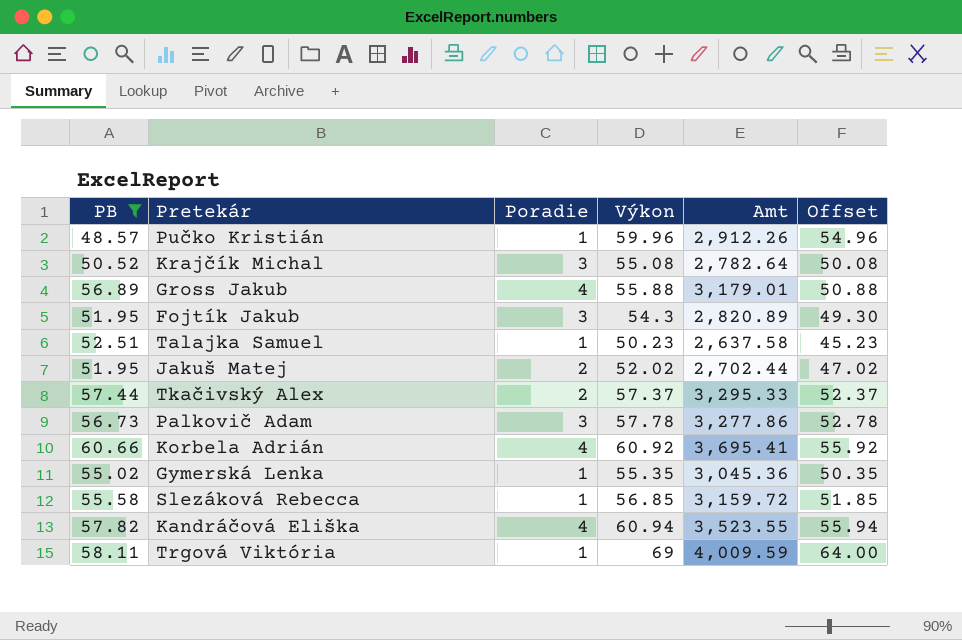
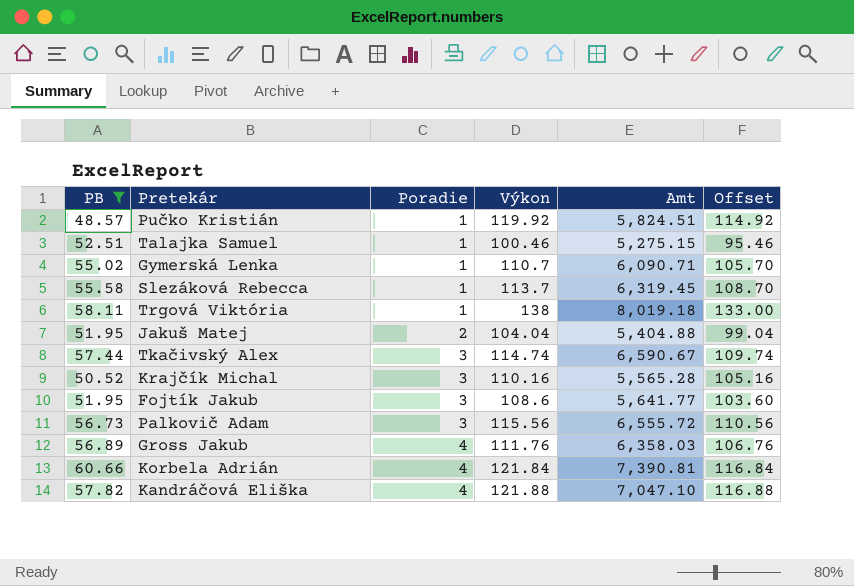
row order: none -> Poradie ascending
Pučko Kristián | Výkon: 59.96 -> 119.92
Pučko Kristián | Amt: 2,912.26 -> 5,824.51
Pučko Kristián | Offset: 54.96 -> 114.92
Talajka Samuel | Výkon: 50.23 -> 100.46
Talajka Samuel | Amt: 2,637.58 -> 5,275.15
Talajka Samuel | Offset: 45.23 -> 95.46
Gymerská Lenka | Výkon: 55.35 -> 110.7
Gymerská Lenka | Amt: 3,045.36 -> 6,090.71
Gymerská Lenka | Offset: 50.35 -> 105.70
Slezáková Rebecca | Výkon: 56.85 -> 113.7
Slezáková Rebecca | Amt: 3,159.72 -> 6,319.45
Slezáková Rebecca | Offset: 51.85 -> 108.70
Trgová Viktória | Výkon: 69 -> 138
Trgová Viktória | Amt: 4,009.59 -> 8,019.18
Trgová Viktória | Offset: 64.00 -> 133.00
Jakuš Matej | Výkon: 52.02 -> 104.04
Jakuš Matej | Amt: 2,702.44 -> 5,404.88
Jakuš Matej | Offset: 47.02 -> 99.04
Tkačivský Alex | Poradie: 2 -> 3
Tkačivský Alex | Výkon: 57.37 -> 114.74
Tkačivský Alex | Amt: 3,295.33 -> 6,590.67
Tkačivský Alex | Offset: 52.37 -> 109.74
Krajčík Michal | Výkon: 55.08 -> 110.16
Krajčík Michal | Amt: 2,782.64 -> 5,565.28
Krajčík Michal | Offset: 50.08 -> 105.16
Fojtík Jakub | Výkon: 54.3 -> 108.6
Fojtík Jakub | Amt: 2,820.89 -> 5,641.77
Fojtík Jakub | Offset: 49.30 -> 103.60
Palkovič Adam | Výkon: 57.78 -> 115.56
Palkovič Adam | Amt: 3,277.86 -> 6,555.72
Palkovič Adam | Offset: 52.78 -> 110.56
Gross Jakub | Výkon: 55.88 -> 111.76
Gross Jakub | Amt: 3,179.01 -> 6,358.03
Gross Jakub | Offset: 50.88 -> 106.76
Korbela Adrián | Výkon: 60.92 -> 121.84
Korbela Adrián | Amt: 3,695.41 -> 7,390.81
Korbela Adrián | Offset: 55.92 -> 116.84
Kandráčová Eliška | Výkon: 60.94 -> 121.88
Kandráčová Eliška | Amt: 3,523.55 -> 7,047.10
Kandráčová Eliška | Offset: 55.94 -> 116.88

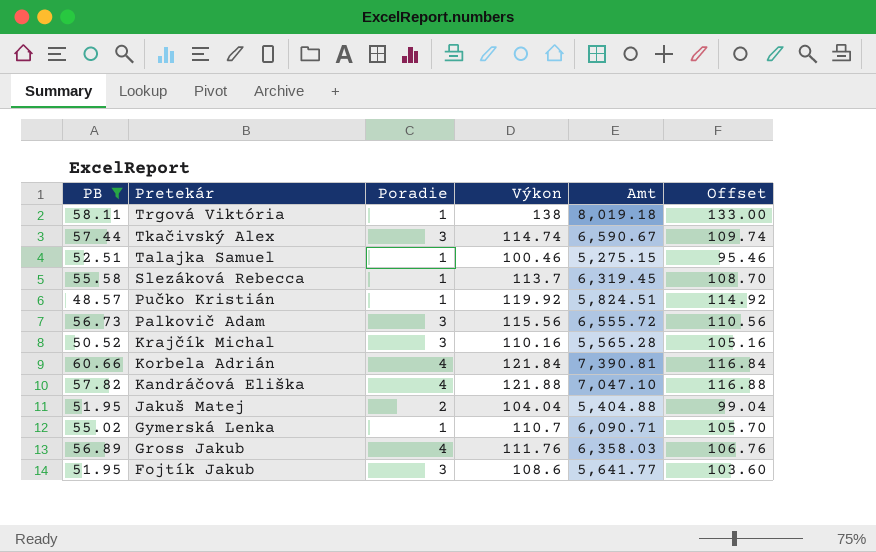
row order: Poradie ascending -> Pretekár descending

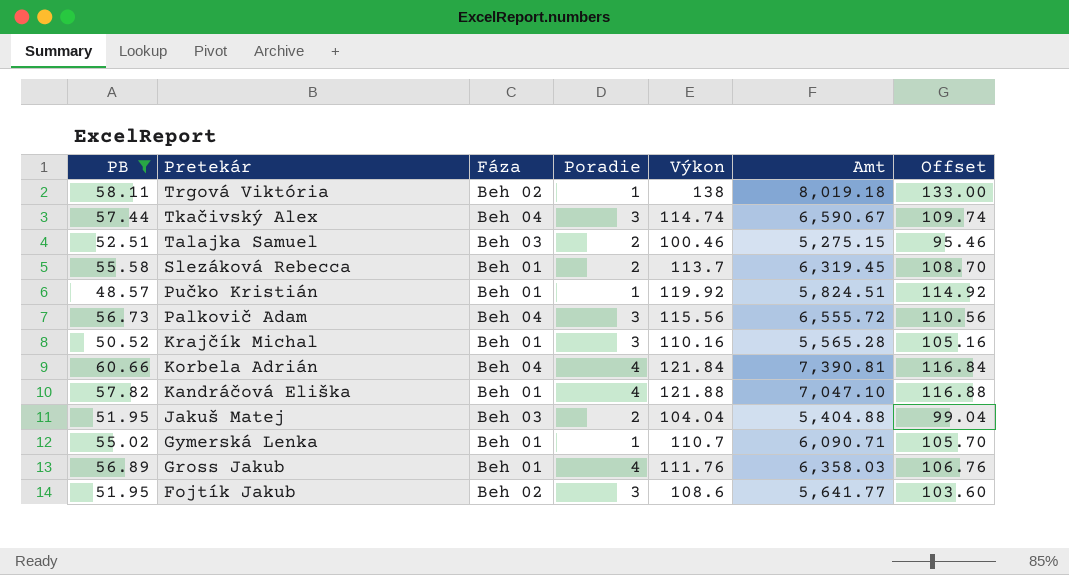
column Fáza | position: none -> 3
Talajka Samuel | Poradie: 1 -> 2
Slezáková Rebecca | Poradie: 1 -> 2

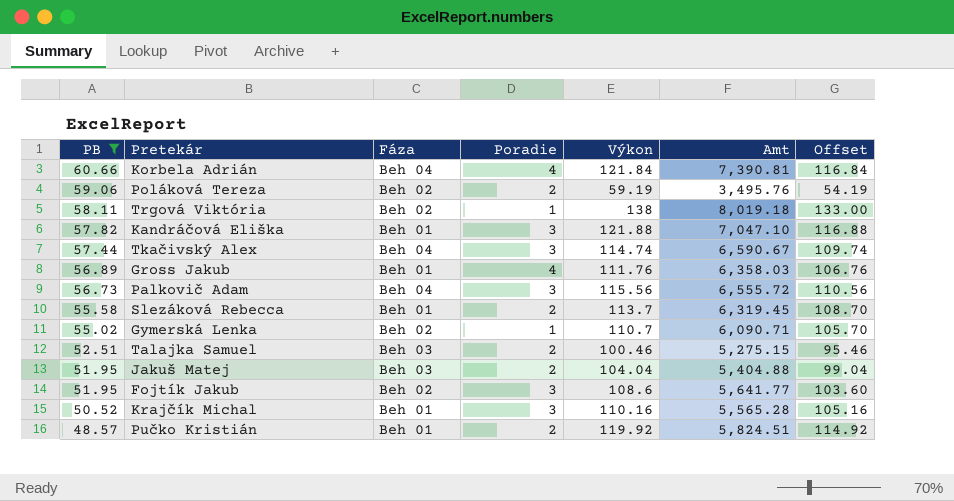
row order: Pretekár descending -> PB descending
row Poláková Tereza: none -> 59.06 | Beh 02 | 2 | 59.19 | 3,495.76 | 54.19
Kandráčová Eliška | Poradie: 4 -> 3
Gymerská Lenka | Fáza: Beh 01 -> Beh 02
Pučko Kristián | Poradie: 1 -> 2

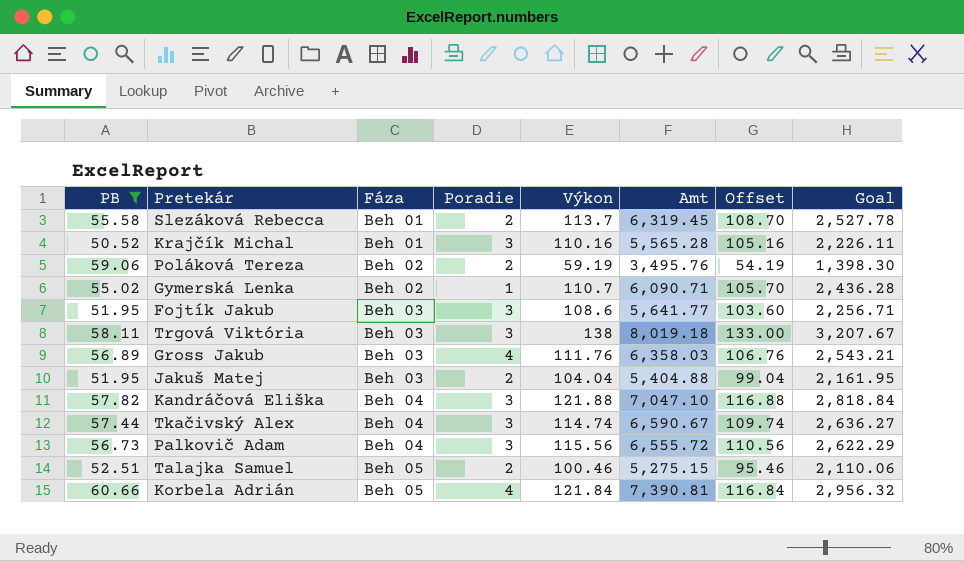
row order: PB descending -> Fáza ascending
column Goal | formula: none -> [Amt] * 0.4
row Pučko Kristián: 48.57 | Beh 01 | 2 | 119.92 | 5,824.51 | 114.92 -> none
Fojtík Jakub | Fáza: Beh 02 -> Beh 03
Trgová Viktória | Fáza: Beh 02 -> Beh 03
Trgová Viktória | Poradie: 1 -> 3
Gross Jakub | Fáza: Beh 01 -> Beh 03
Kandráčová Eliška | Fáza: Beh 01 -> Beh 04
Talajka Samuel | Fáza: Beh 03 -> Beh 05
Korbela Adrián | Fáza: Beh 04 -> Beh 05

